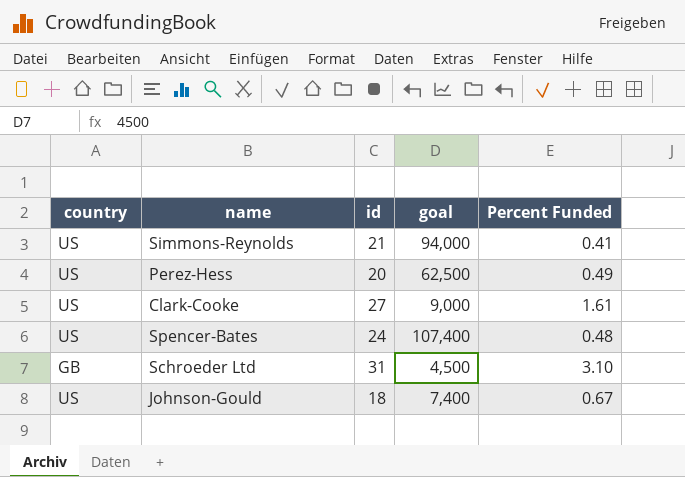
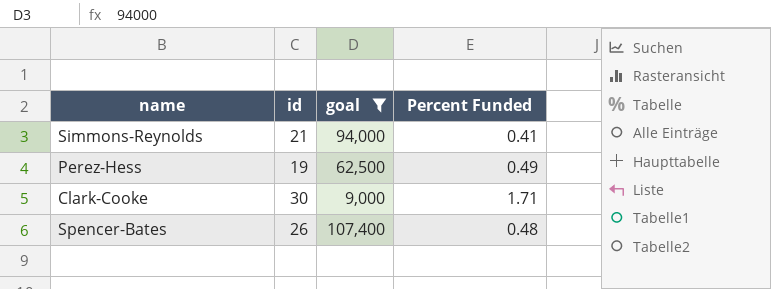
filter: none -> goal >= 9,000
column country | position: 1 -> none
Perez-Hess | id: 20 -> 19
Clark-Cooke | id: 27 -> 30
Clark-Cooke | Percent Funded: 1.61 -> 1.71
Spencer-Bates | id: 24 -> 26

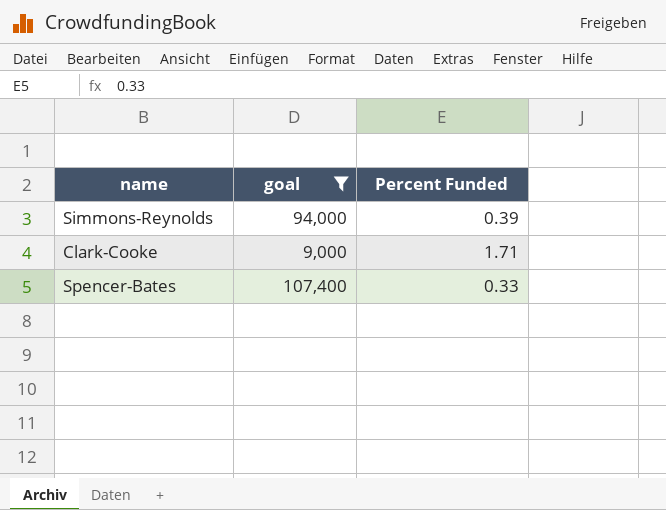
column id | position: 2 -> none
row Perez-Hess: 19 | 62,500 | 0.49 -> none
Simmons-Reynolds | Percent Funded: 0.41 -> 0.39
Spencer-Bates | Percent Funded: 0.48 -> 0.33

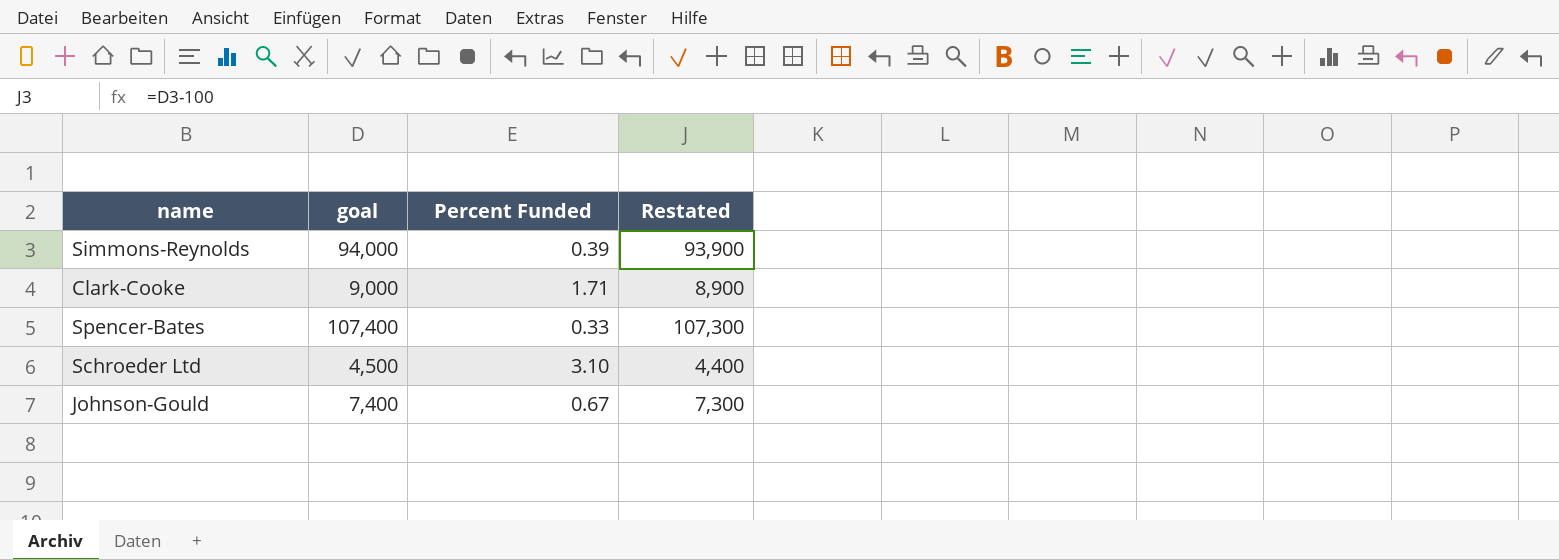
filter: goal >= 9,000 -> none
column Restated | formula: none -> [goal] - 100

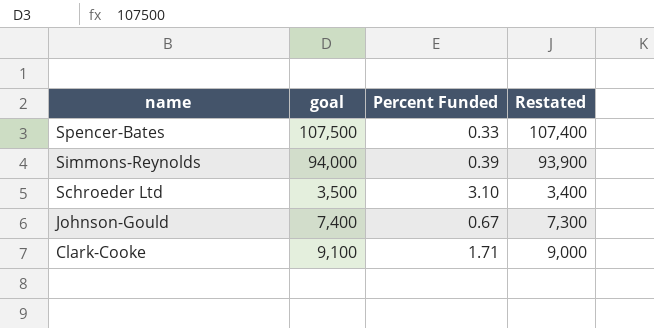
row order: none -> name descending
Spencer-Bates | goal: 107,400 -> 107,500
Spencer-Bates | Restated: 107,300 -> 107,400
Schroeder Ltd | goal: 4,500 -> 3,500
Schroeder Ltd | Restated: 4,400 -> 3,400
Clark-Cooke | goal: 9,000 -> 9,100
Clark-Cooke | Restated: 8,900 -> 9,000

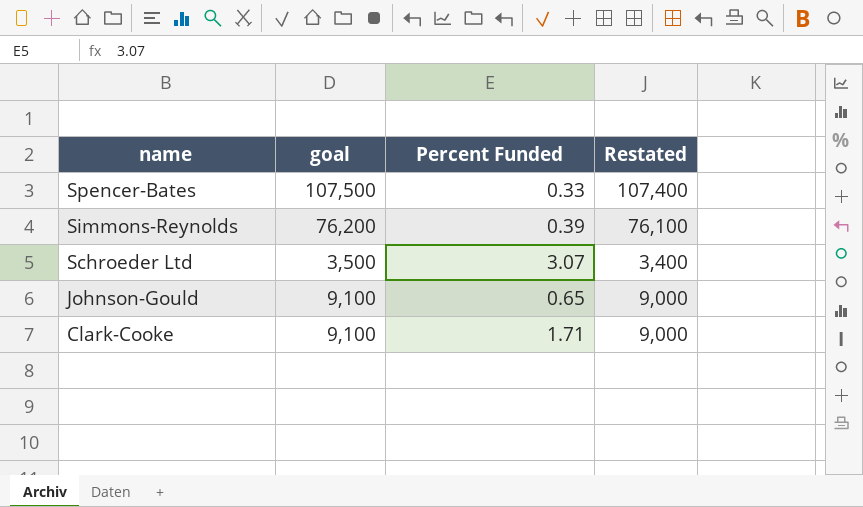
Simmons-Reynolds | goal: 94,000 -> 76,200
Simmons-Reynolds | Restated: 93,900 -> 76,100
Schroeder Ltd | Percent Funded: 3.10 -> 3.07
Johnson-Gould | goal: 7,400 -> 9,100
Johnson-Gould | Percent Funded: 0.67 -> 0.65
Johnson-Gould | Restated: 7,300 -> 9,000

